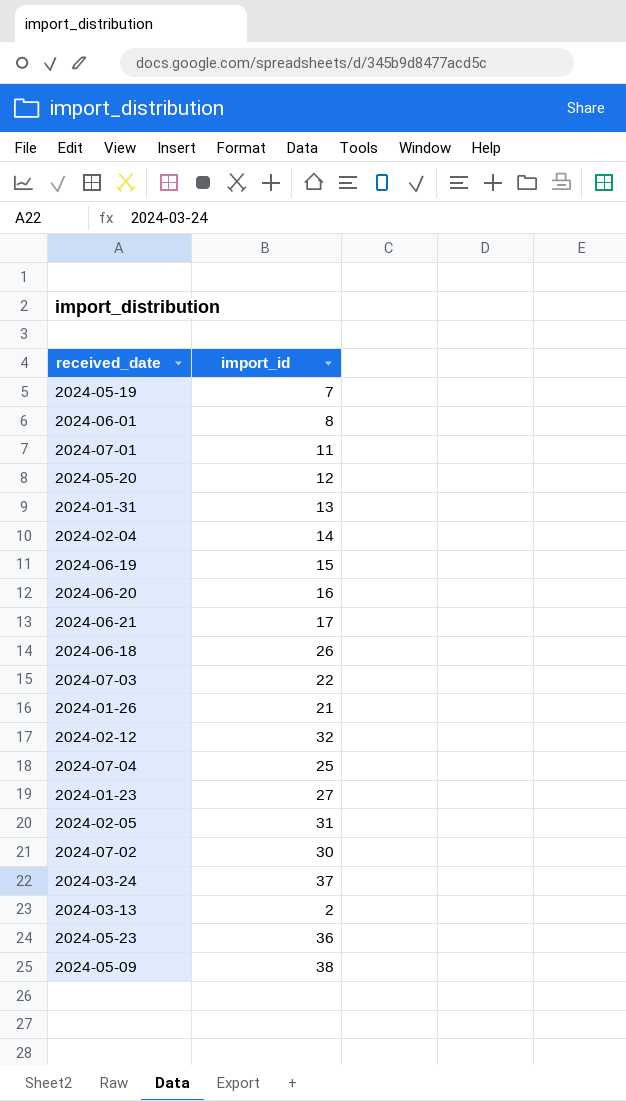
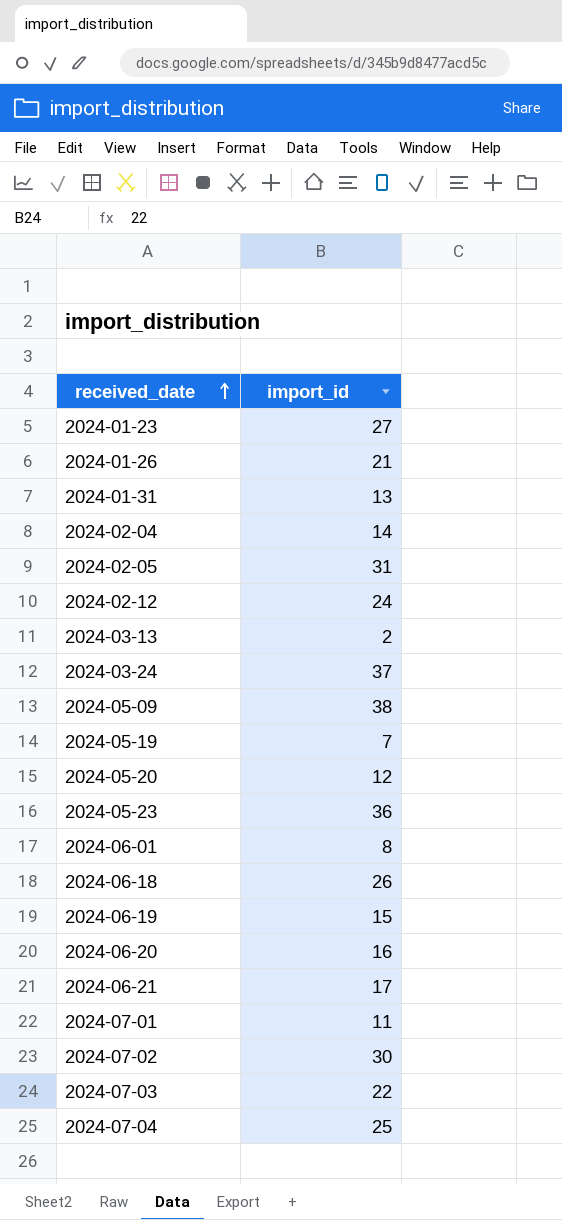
row order: none -> received_date ascending
2024-02-12 | import_id: 32 -> 24

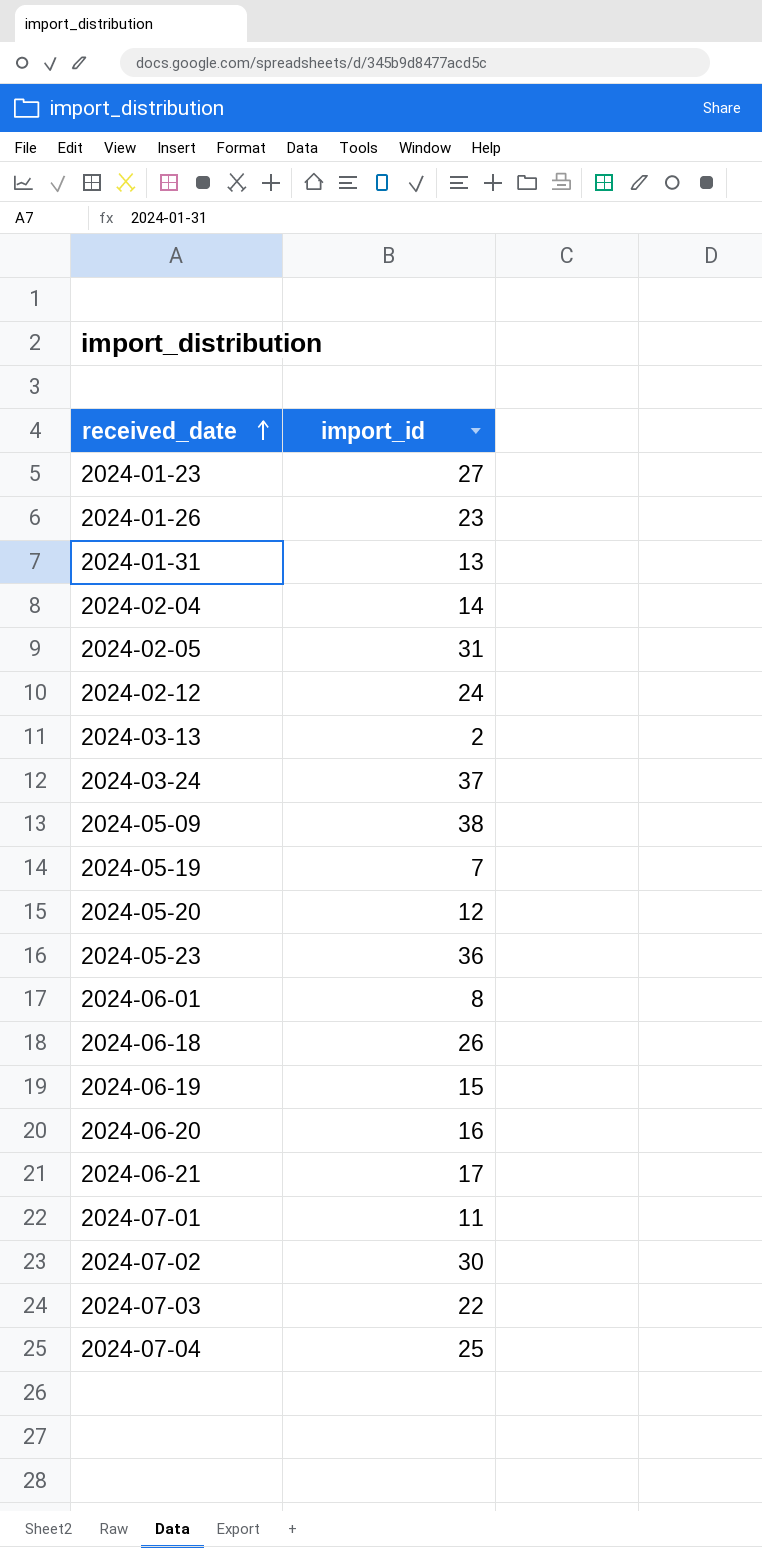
2024-01-26 | import_id: 21 -> 23

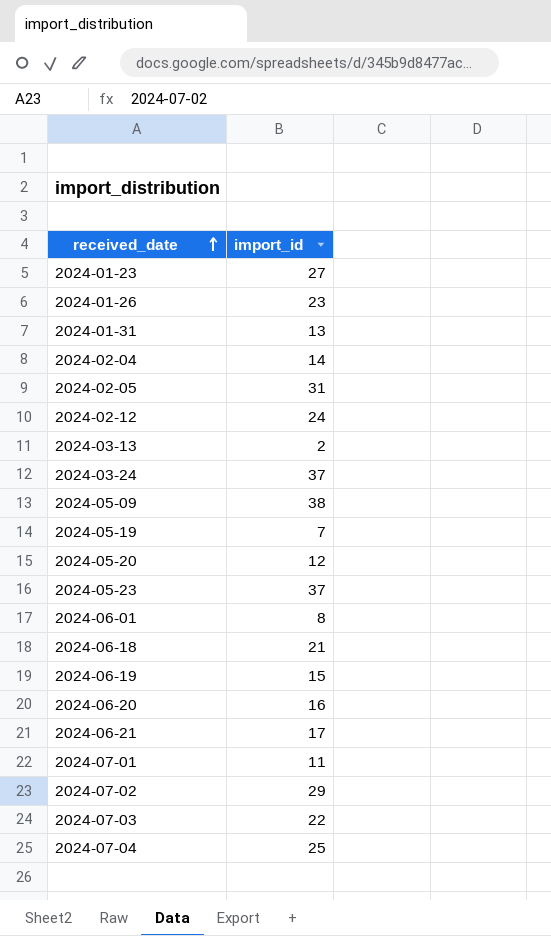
2024-05-23 | import_id: 36 -> 37
2024-06-18 | import_id: 26 -> 21
2024-07-02 | import_id: 30 -> 29

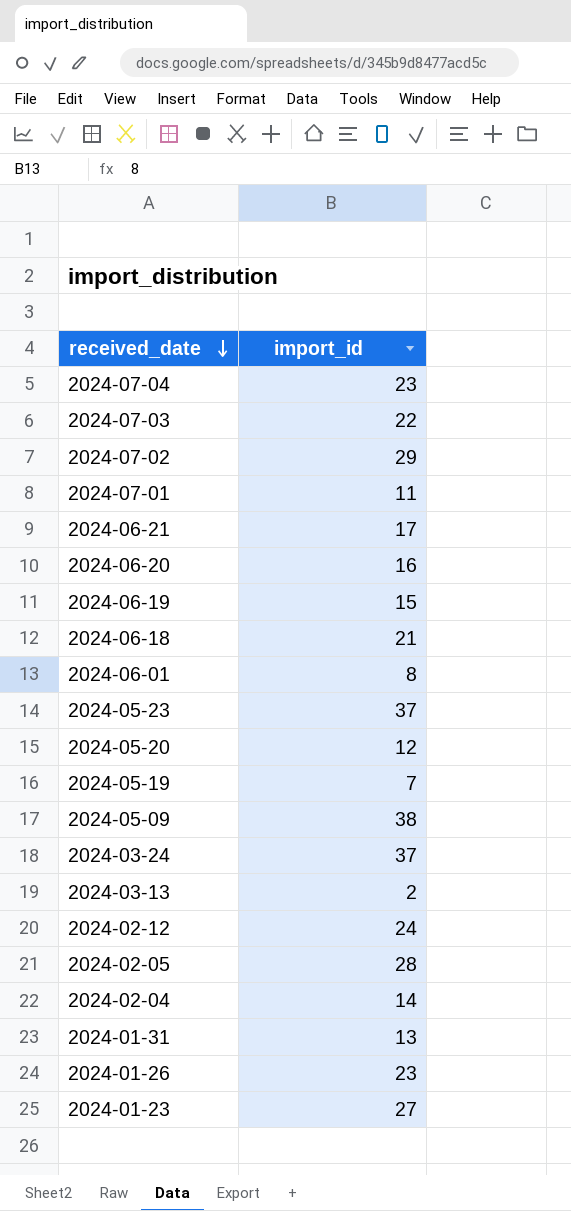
row order: received_date ascending -> received_date descending
2024-07-04 | import_id: 25 -> 23
2024-02-05 | import_id: 31 -> 28

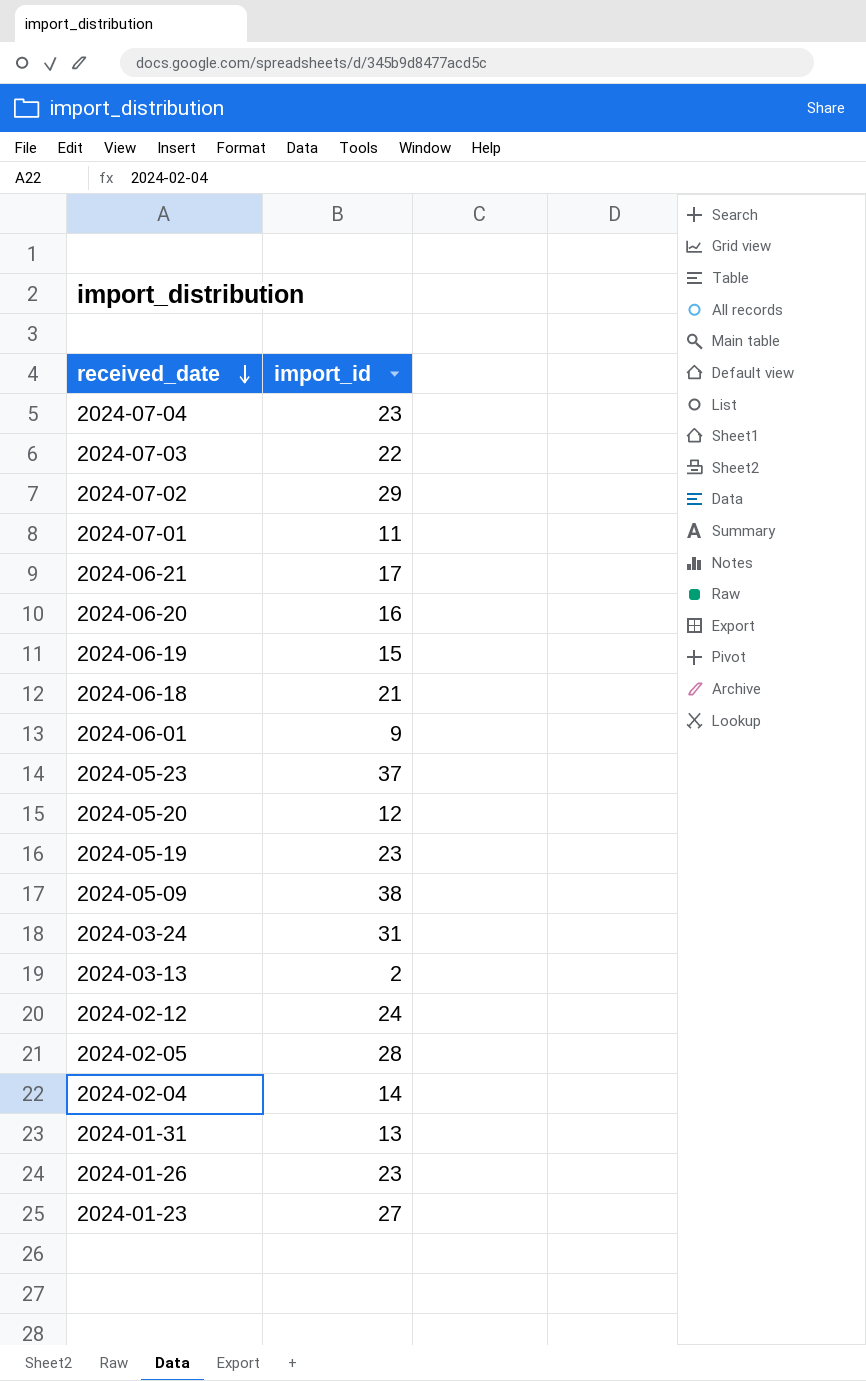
2024-06-01 | import_id: 8 -> 9
2024-05-19 | import_id: 7 -> 23
2024-03-24 | import_id: 37 -> 31

